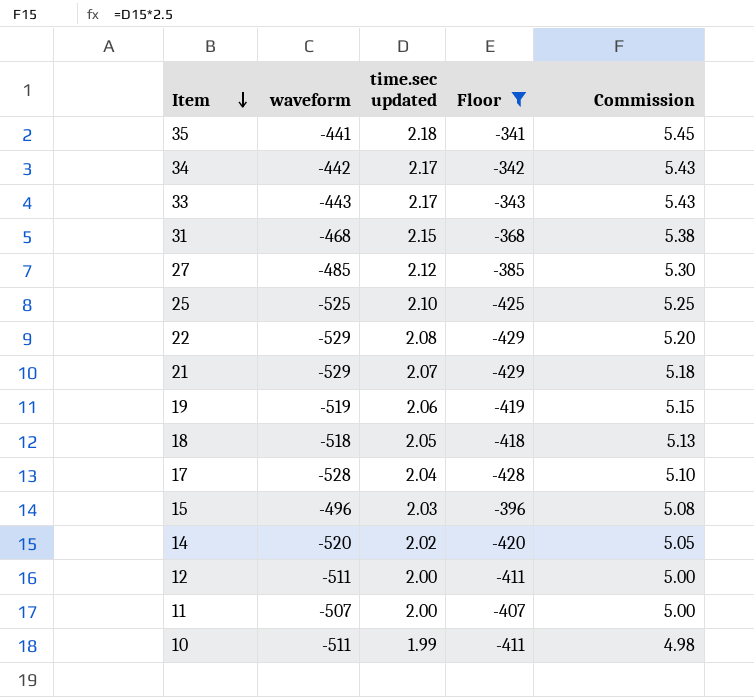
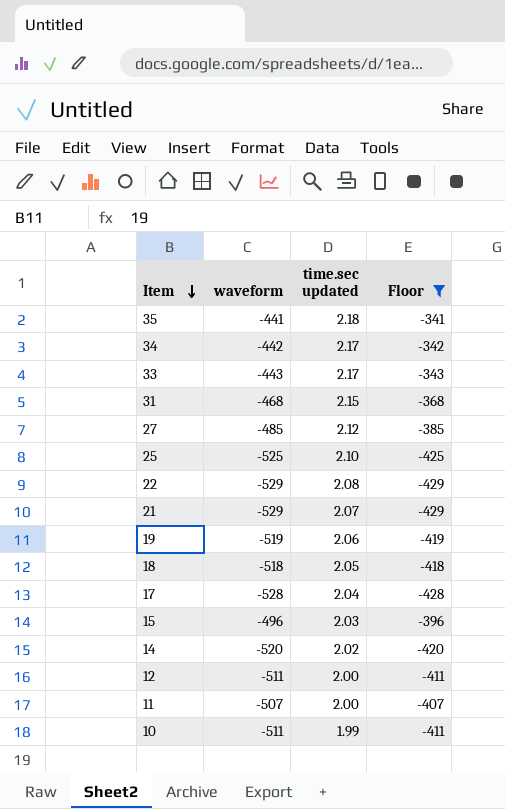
column Commission | formula: [time.sec updated] * 2.5 -> none

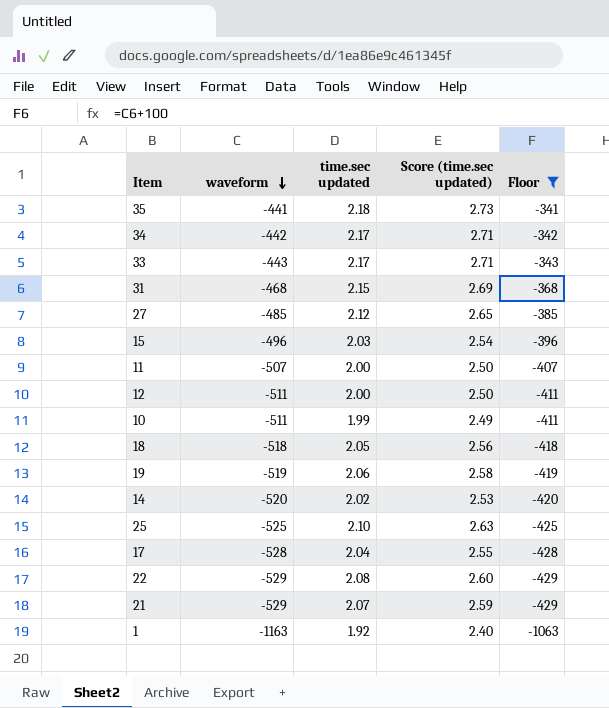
row order: Item descending -> waveform descending
column Score (time.sec updated) | formula: none -> [time.sec updated] * 1.25
row 1: none -> -1163 | 1.92 | 2.40 | -1063

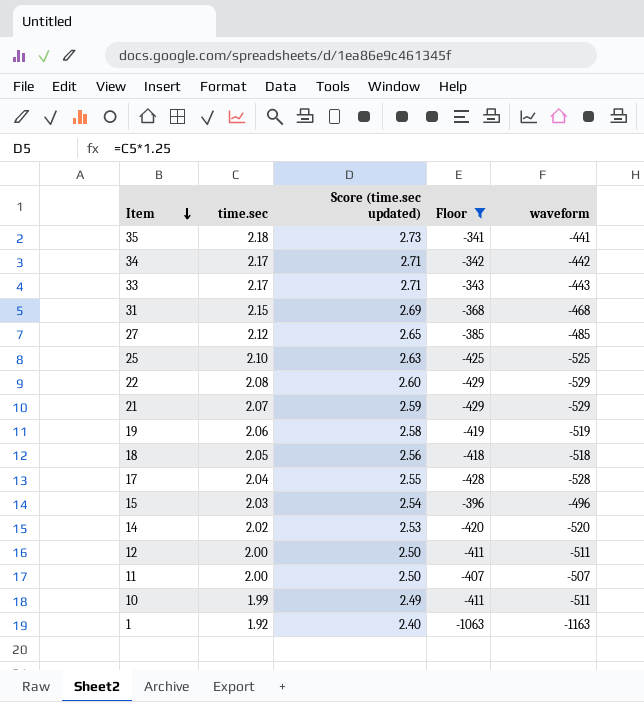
row order: waveform descending -> Item descending
column name: time.sec updated -> time.sec
column waveform | position: 2 -> 5

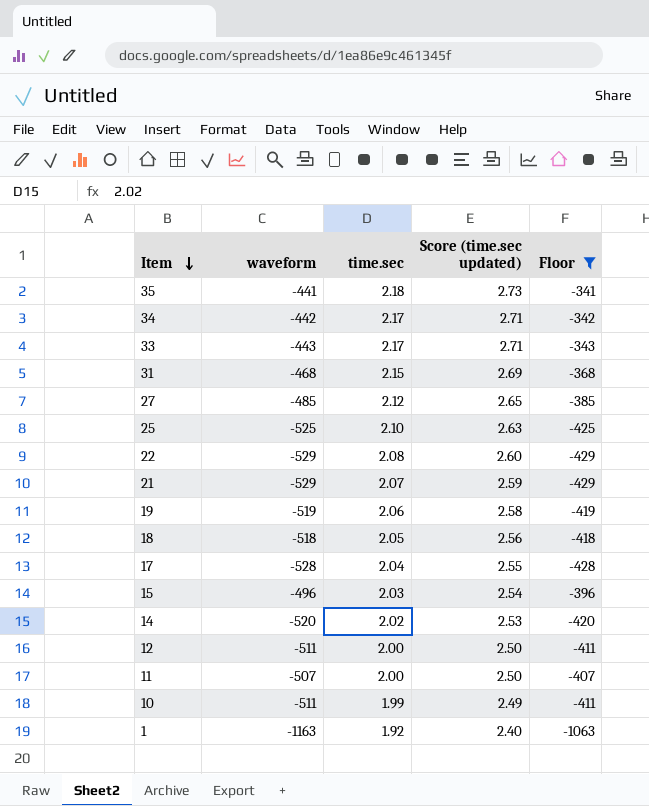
column waveform | position: 5 -> 2

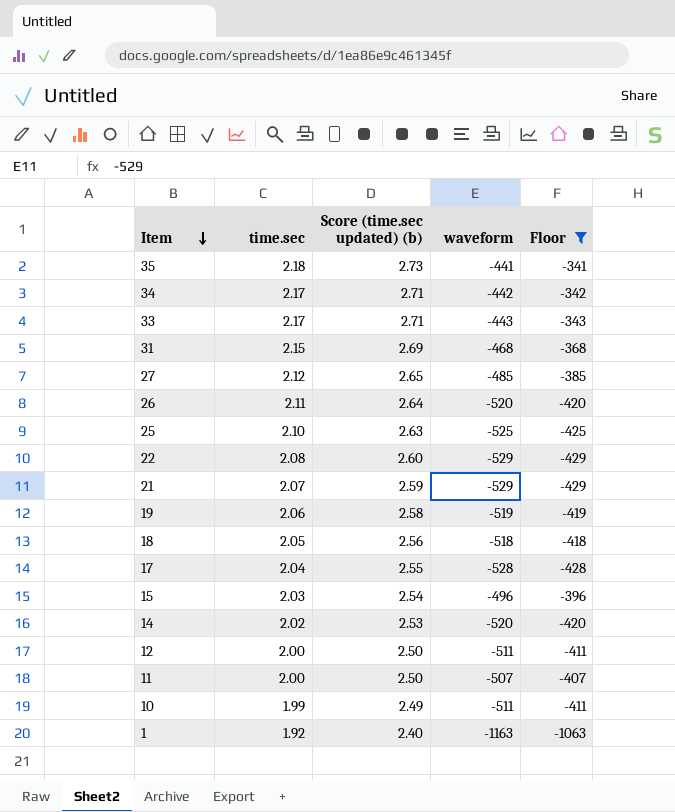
column name: Score (time.sec updated) -> Score (time.sec updated) (b)
column waveform | position: 2 -> 4
row 26: none -> 2.11 | 2.64 | -520 | -420

